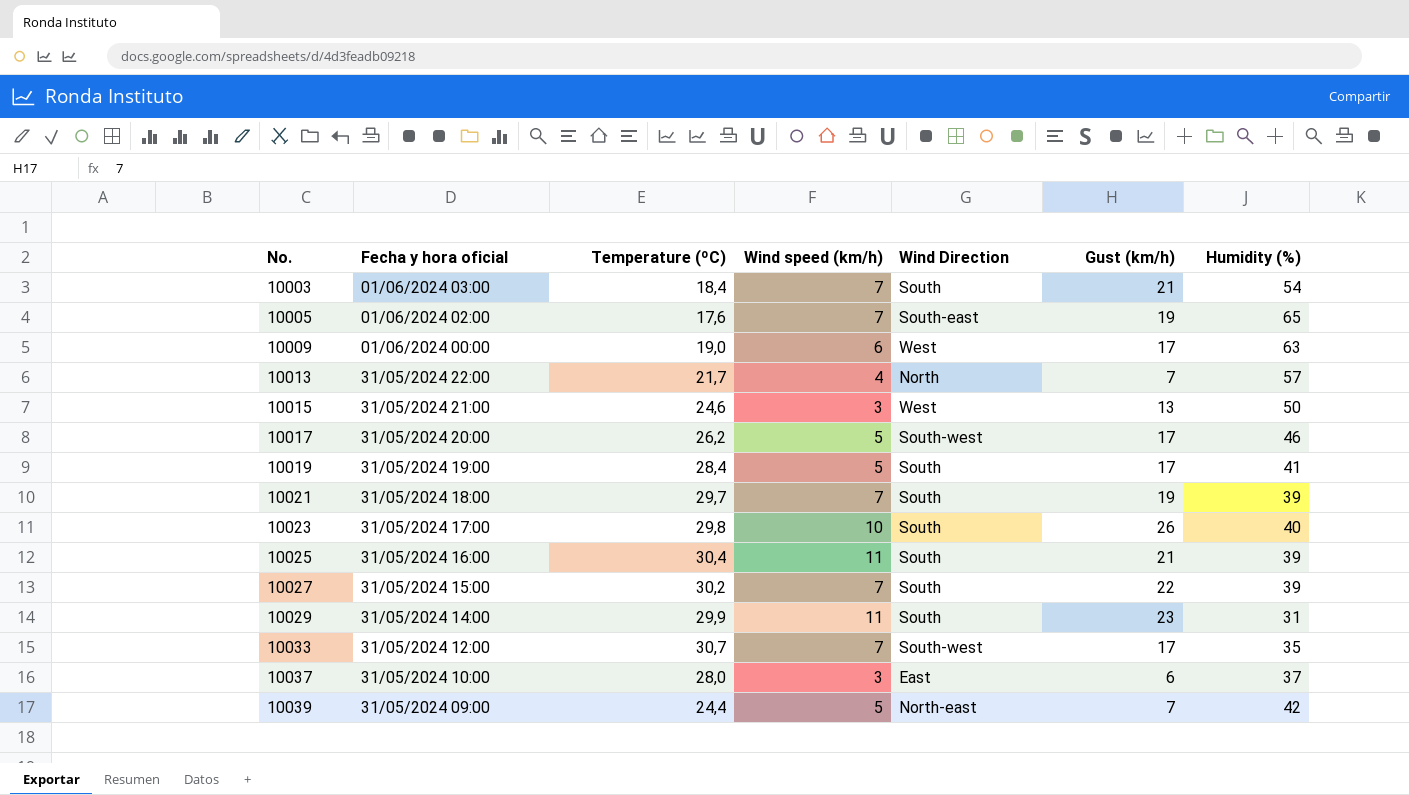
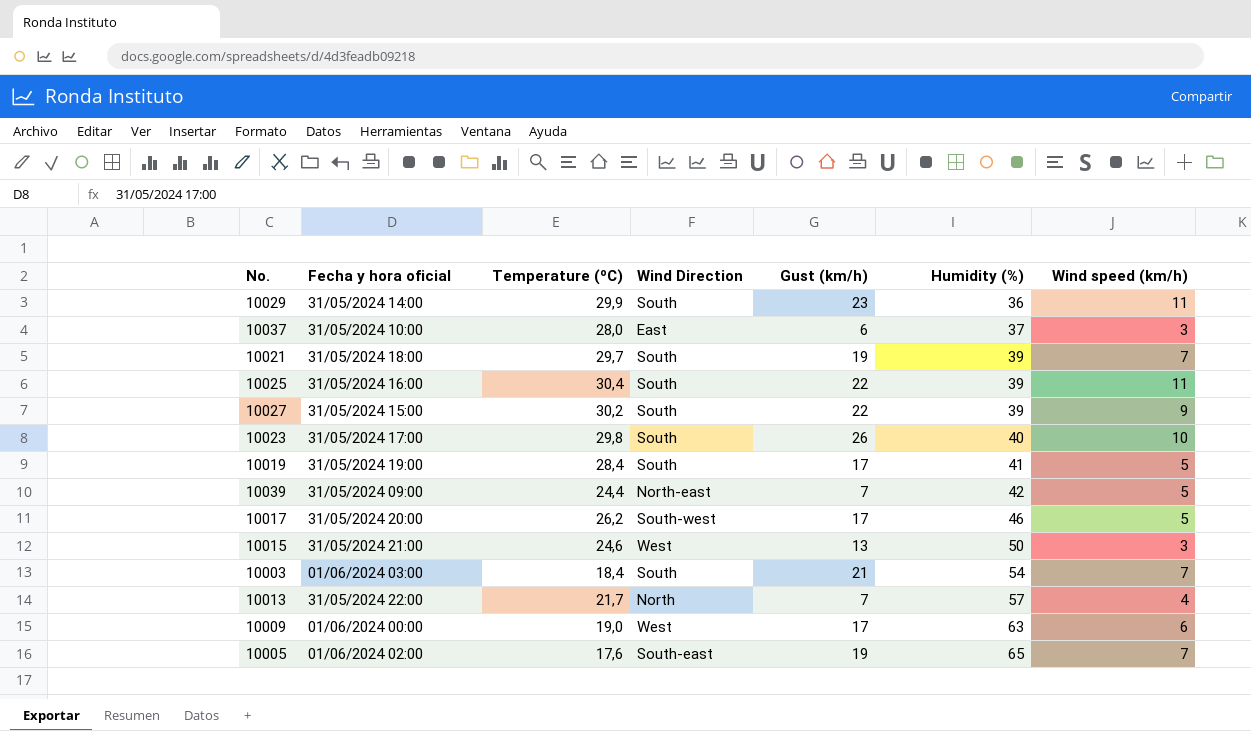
row order: No. ascending -> Humidity (%) ascending
column Wind speed (km/h) | position: 4 -> 7
row 10033: 31/05/2024 12:00 | 30,7 | 7 | South-west | 17 | 35 -> none
10029 | Humidity (%): 31 -> 36
10025 | Gust (km/h): 21 -> 22
10027 | Wind speed (km/h): 7 -> 9

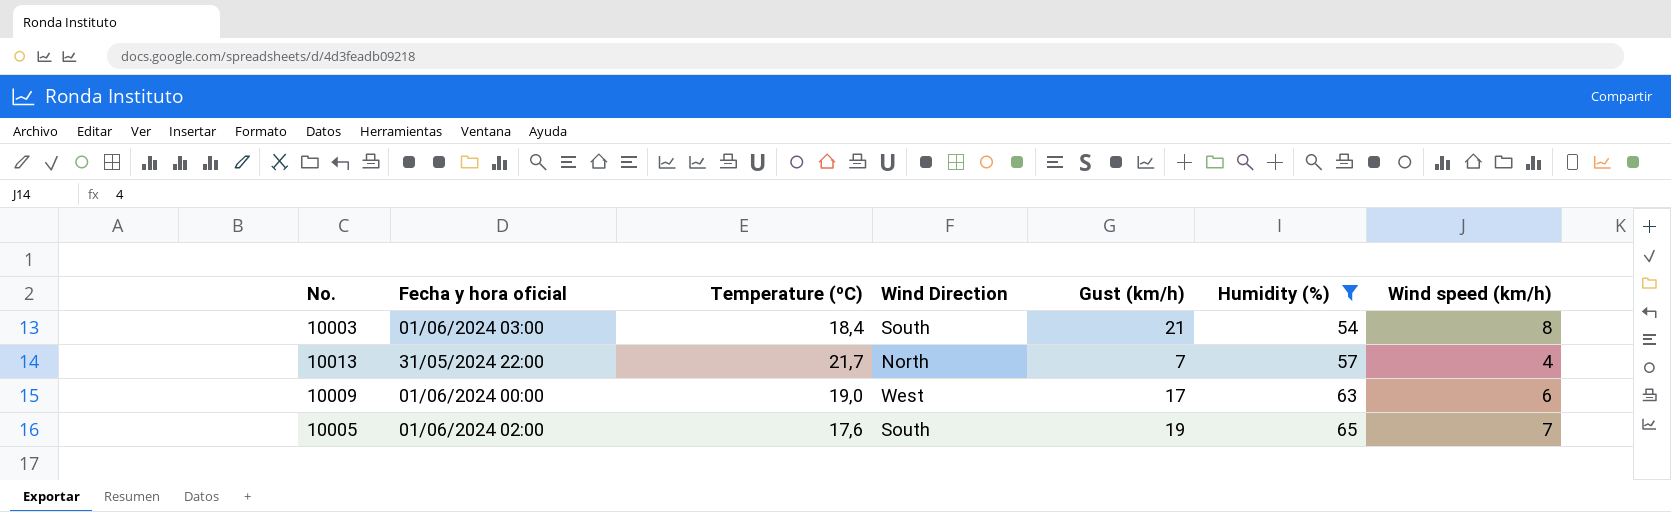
filter: none -> Humidity (%) >= 54
10003 | Wind speed (km/h): 7 -> 8
10005 | Wind Direction: South-east -> South

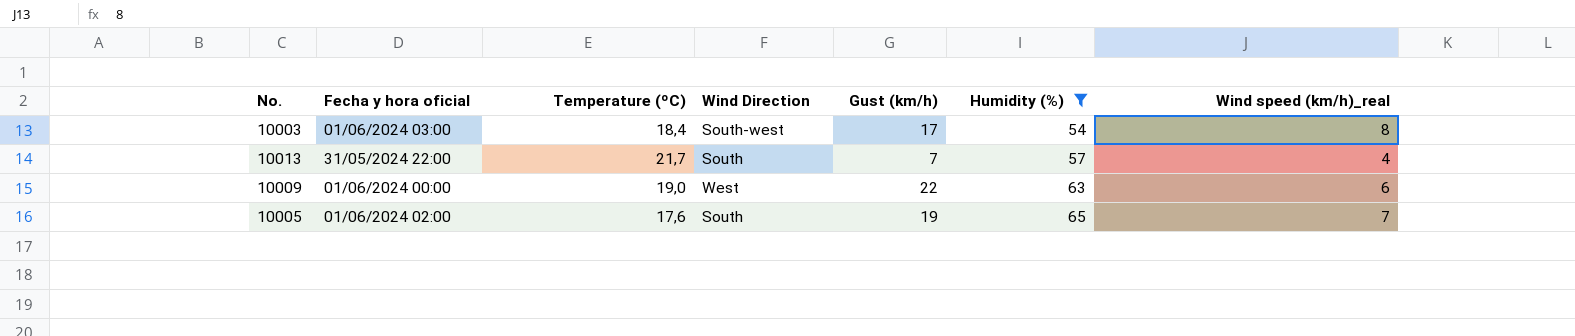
column name: Wind speed (km/h) -> Wind speed (km/h)_real
10003 | Wind Direction: South -> South-west
10003 | Gust (km/h): 21 -> 17
10013 | Wind Direction: North -> South
10009 | Gust (km/h): 17 -> 22

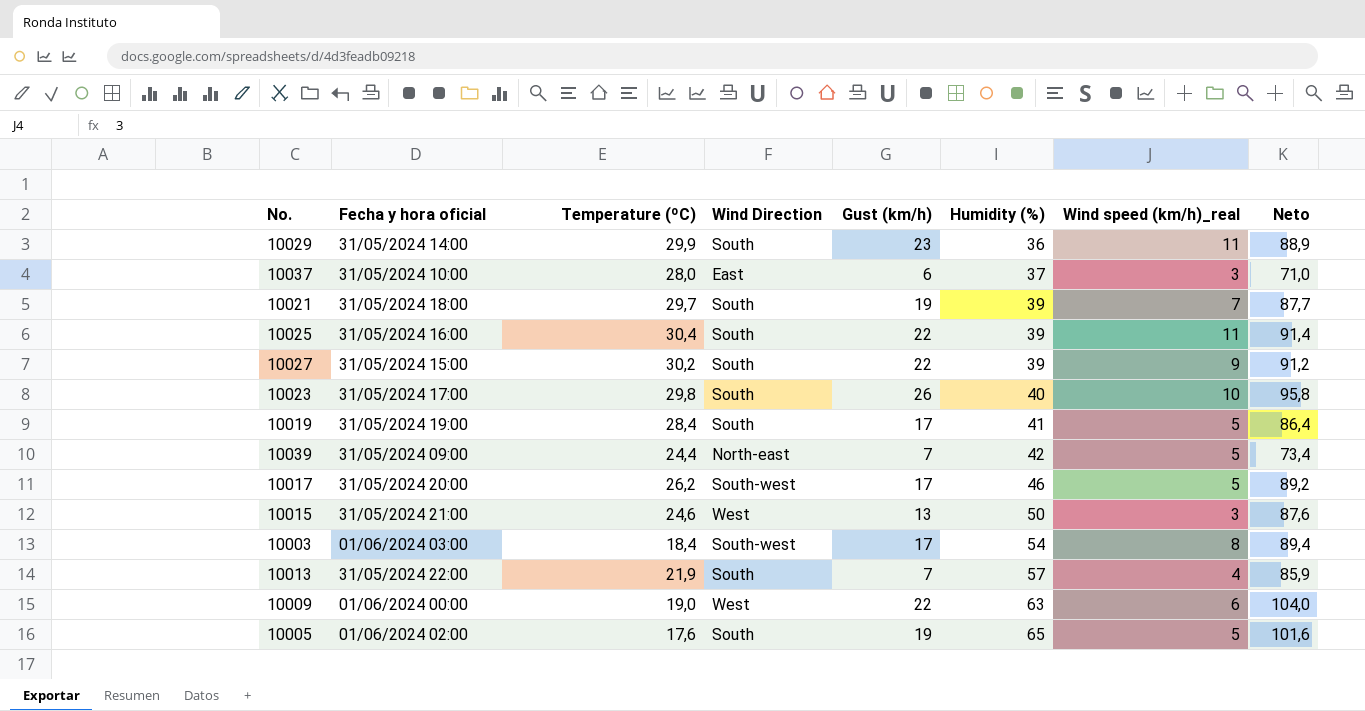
filter: Humidity (%) >= 54 -> none
column Neto | formula: none -> [Temperature (ºC)] + [Gust (km/h)] + [Humidity (%)]
10013 | Temperature (ºC): 21,7 -> 21,9
10005 | Wind speed (km/h)_real: 7 -> 5

